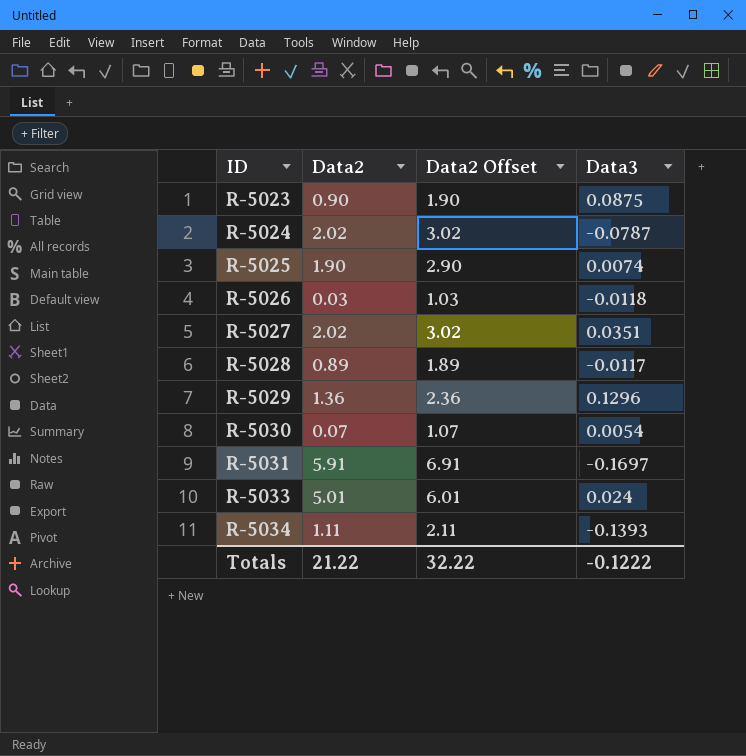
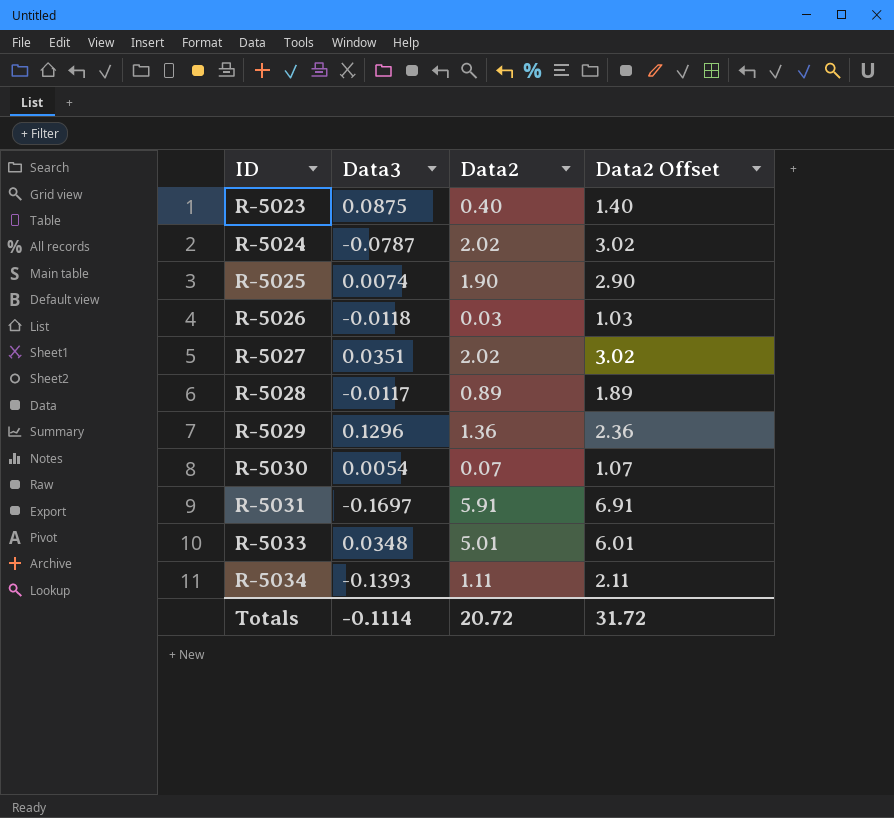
column Data3 | position: 4 -> 2
R-5023 | Data2: 0.90 -> 0.40
R-5023 | Data2 Offset: 1.90 -> 1.40
R-5033 | Data3: 0.024 -> 0.0348
Totals | Data3: -0.1222 -> -0.1114
Totals | Data2: 21.22 -> 20.72
Totals | Data2 Offset: 32.22 -> 31.72

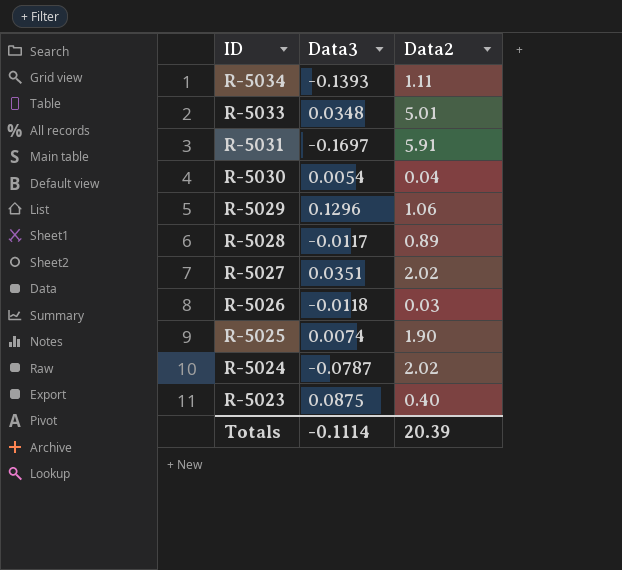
row order: ID ascending -> ID descending
column Data2 Offset | formula: [Data2] + 1 -> none
R-5030 | Data2: 0.07 -> 0.04
R-5029 | Data2: 1.36 -> 1.06
Totals | Data2: 20.72 -> 20.39

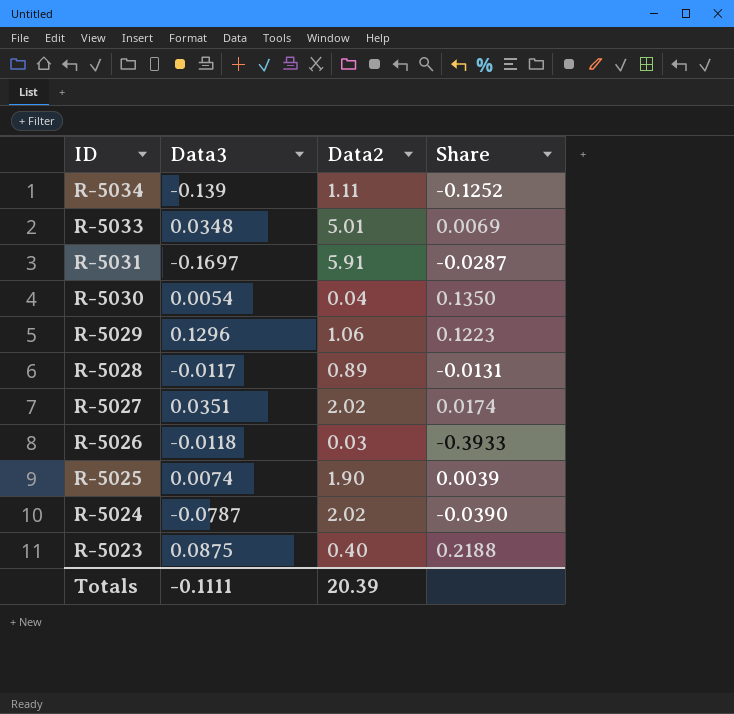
column Share | formula: none -> [Data3] / [Data2]
R-5034 | Data3: -0.1393 -> -0.139
Totals | Data3: -0.1114 -> -0.1111

